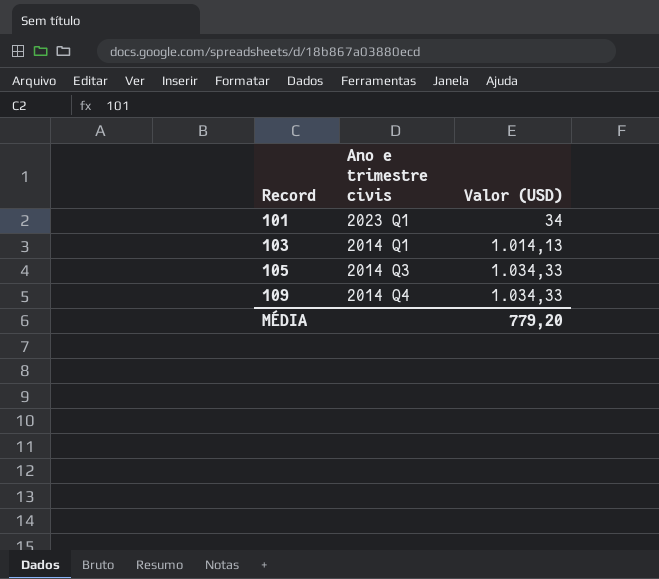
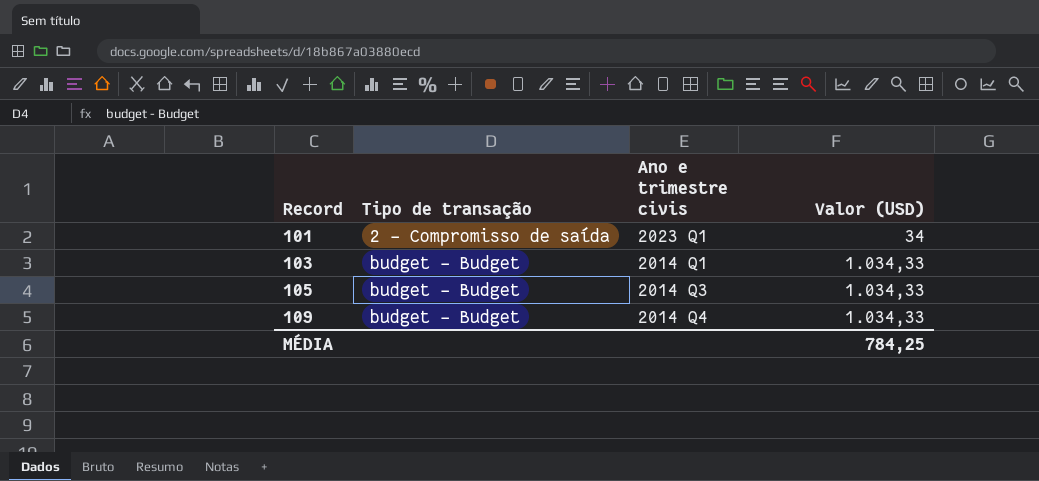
column Tipo de transação | position: none -> 2
103 | Valor (USD): 1.014,13 -> 1.034,33
MÉDIA | Valor (USD): 779,20 -> 784,25

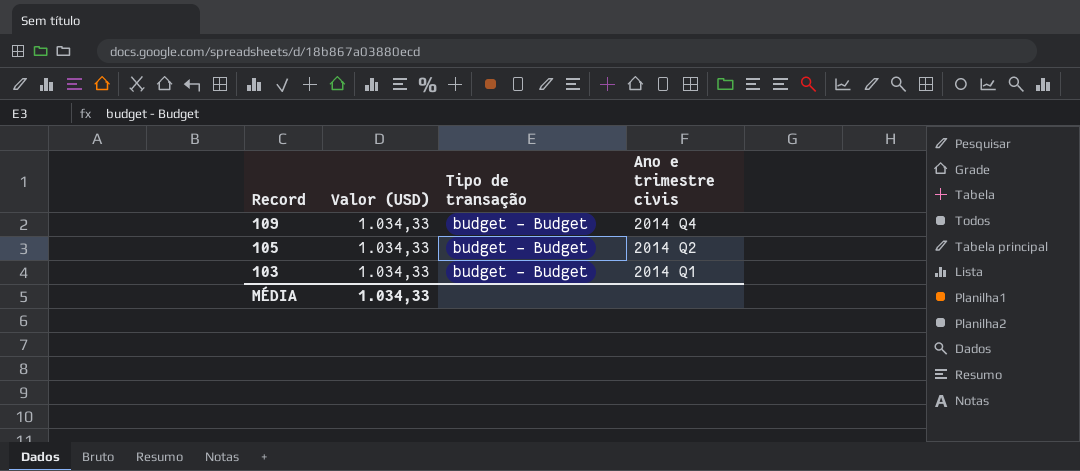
row order: Record ascending -> Record descending
column Valor (USD) | position: 4 -> 2
row 101: 2 - Compromisso de saída | 2023 Q1 | 34 -> none
105 | Ano e trimestre civis: 2014 Q3 -> 2014 Q2
MÉDIA | Valor (USD): 784,25 -> 1.034,33

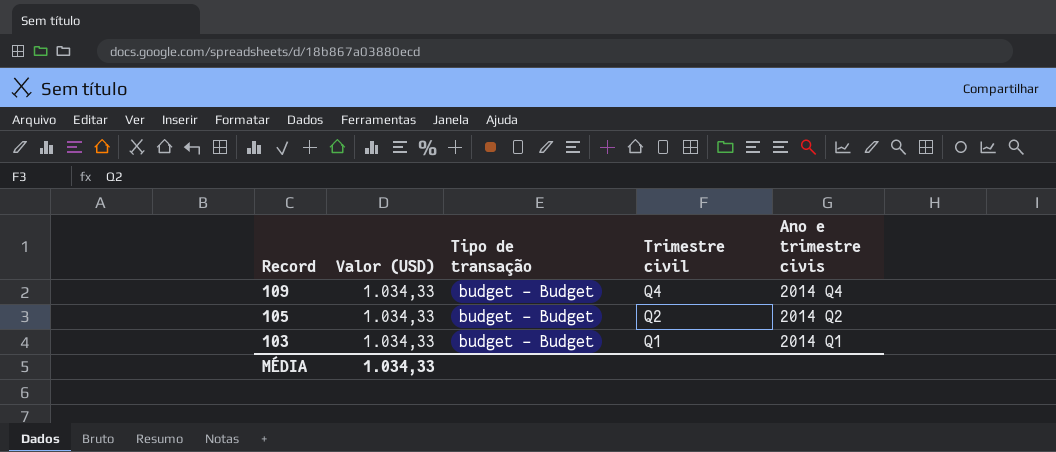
column Trimestre civil | position: none -> 4

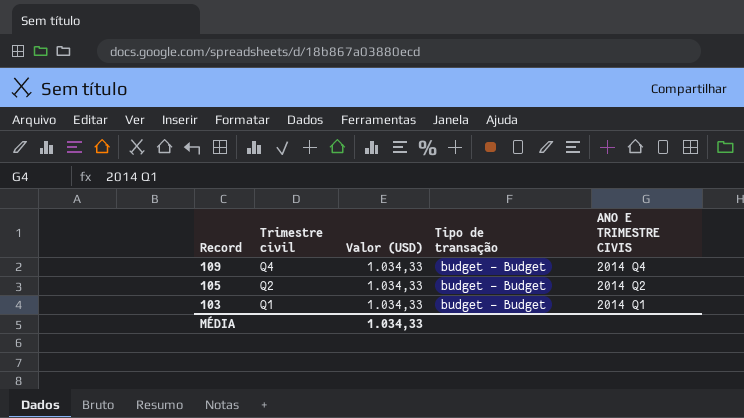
column Trimestre civil | position: 4 -> 2
column name: Ano e trimestre civis -> ANO E TRIMESTRE CIVIS

